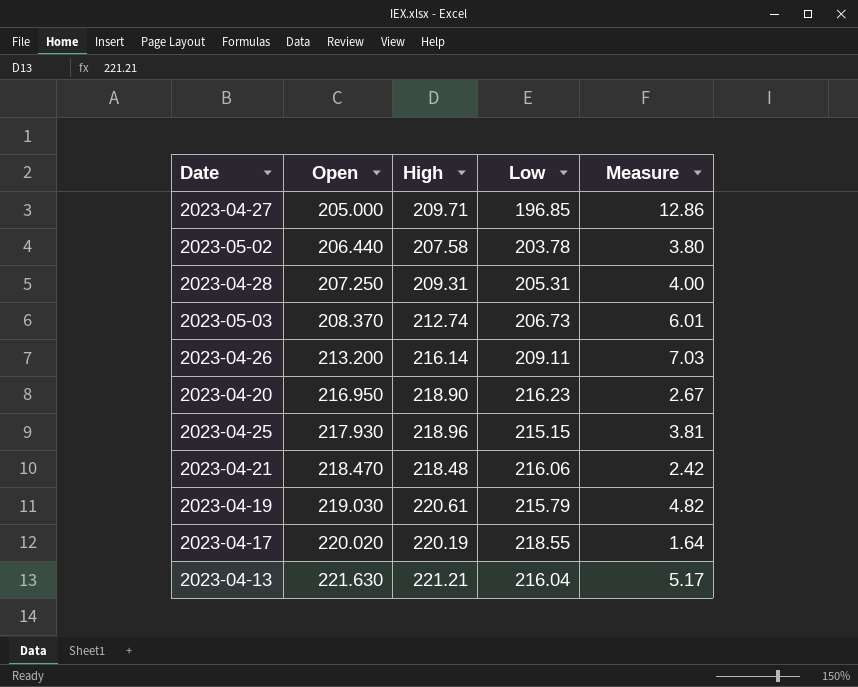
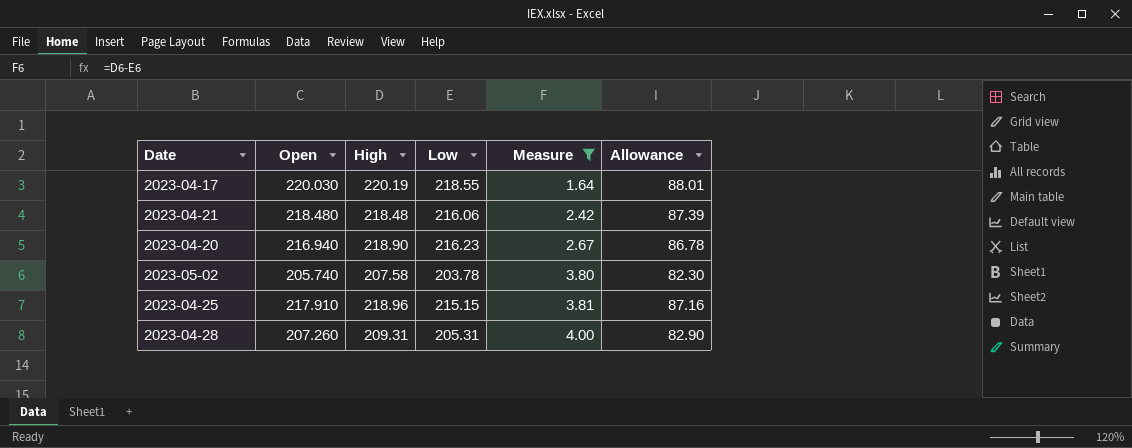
filter: none -> Measure <= 4.00
row order: Open ascending -> Measure ascending
column Allowance | formula: none -> [Open] * 0.4
2023-04-17 | Open: 220.020 -> 220.030
2023-04-21 | Open: 218.470 -> 218.480
2023-04-20 | Open: 216.950 -> 216.940
2023-05-02 | Open: 206.440 -> 205.740
2023-04-25 | Open: 217.930 -> 217.910
2023-04-28 | Open: 207.250 -> 207.260

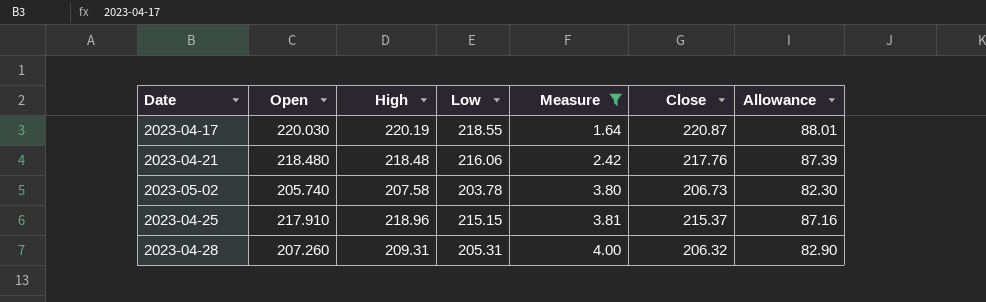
column Close | position: none -> 6
row 2023-04-20: 216.940 | 218.90 | 216.23 | 2.67 | 86.78 -> none

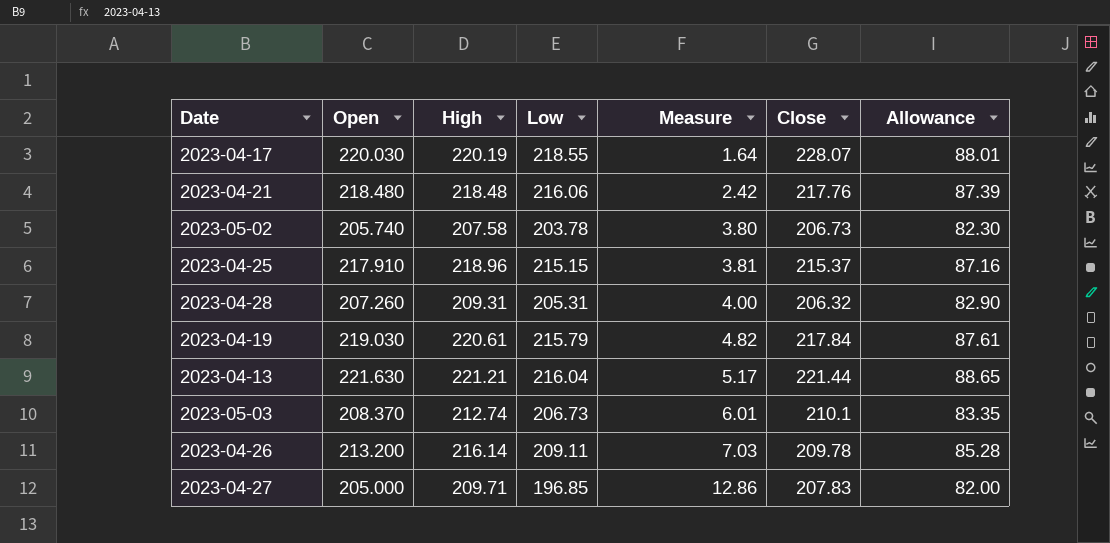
filter: Measure <= 4.00 -> none
2023-04-17 | Close: 220.87 -> 228.07

